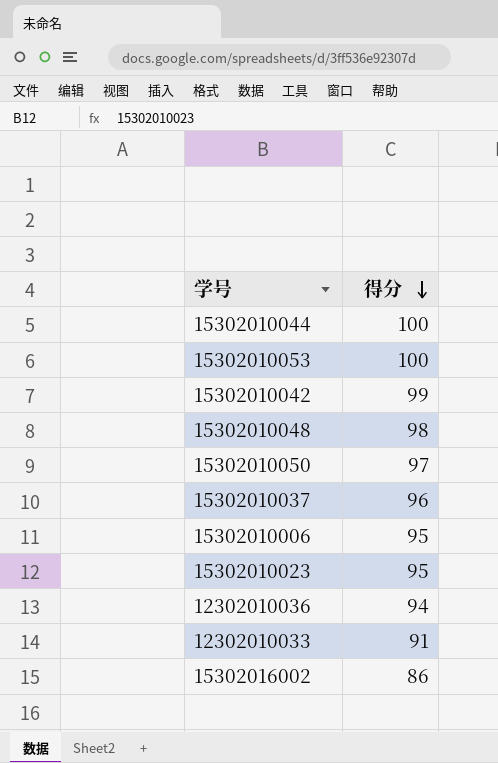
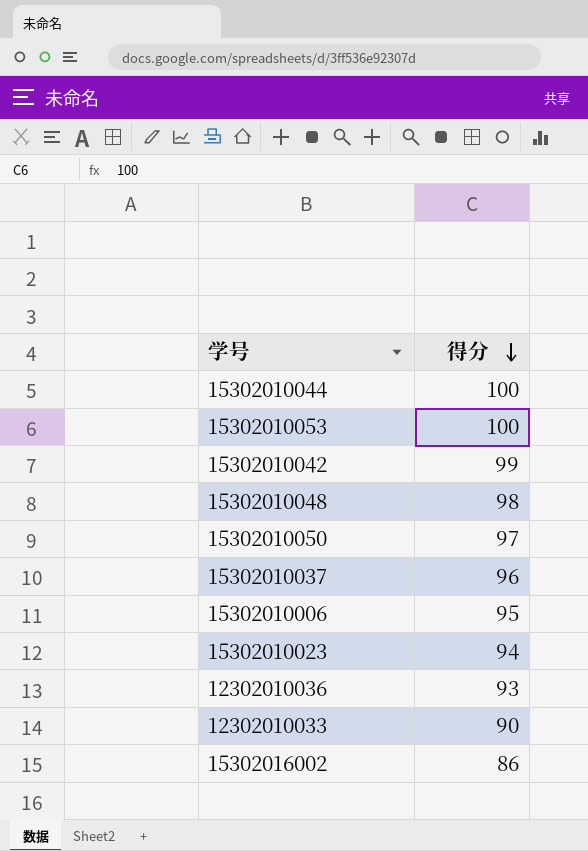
15302010023 | 得分: 95 -> 94
12302010036 | 得分: 94 -> 93
12302010033 | 得分: 91 -> 90

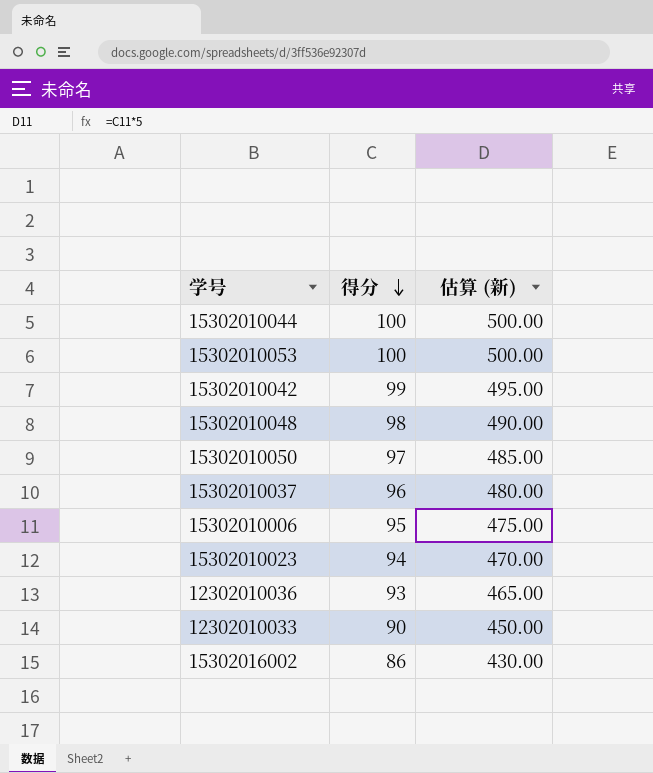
column 估算 (新) | formula: none -> [得分] * 5

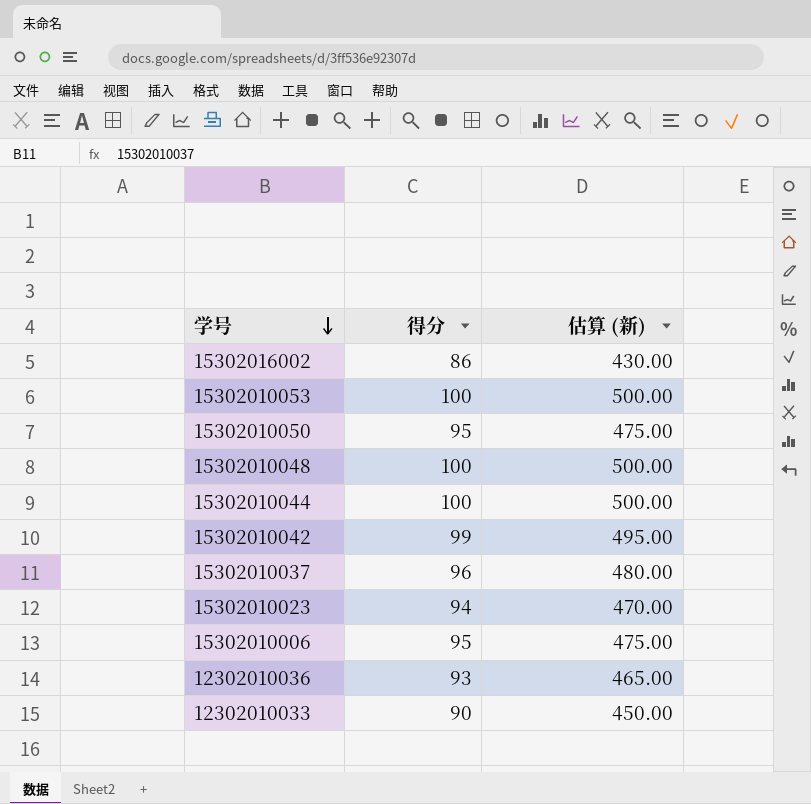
row order: 得分 descending -> 学号 descending
15302010050 | 得分: 97 -> 95
15302010050 | 估算 (新): 485.00 -> 475.00
15302010048 | 得分: 98 -> 100
15302010048 | 估算 (新): 490.00 -> 500.00

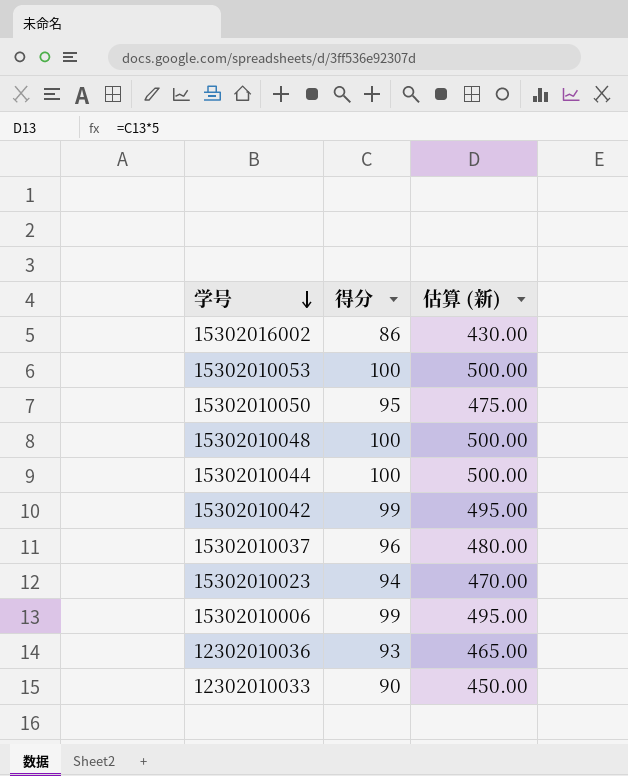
15302010006 | 得分: 95 -> 99
15302010006 | 估算 (新): 475.00 -> 495.00

